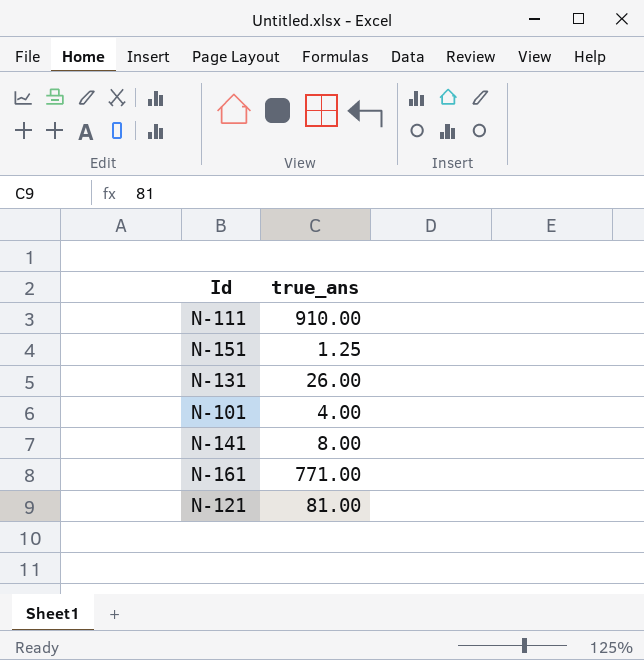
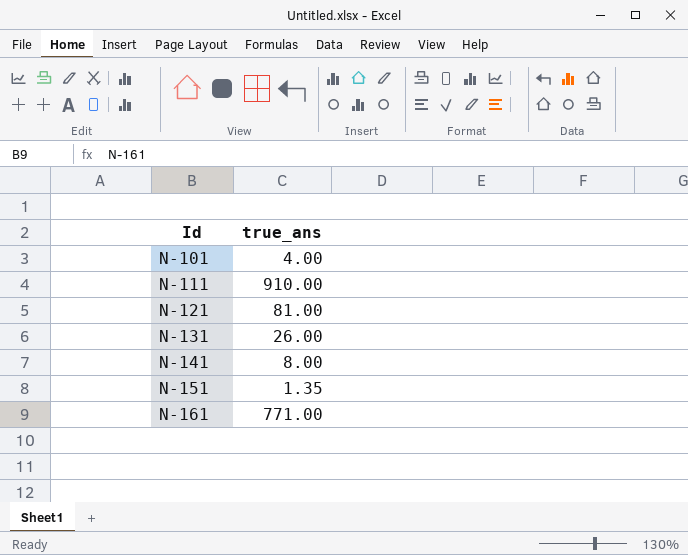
row order: none -> Id ascending
N-151 | true_ans: 1.25 -> 1.35

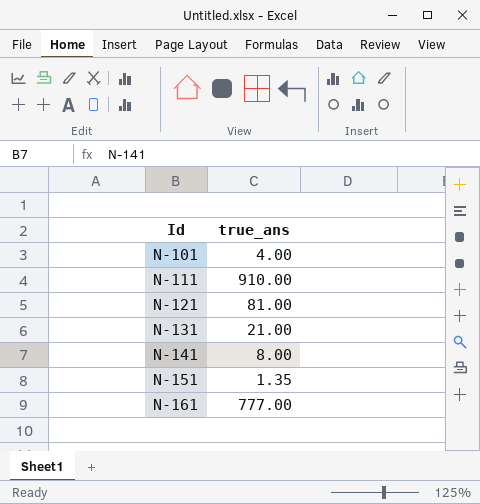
N-131 | true_ans: 26.00 -> 21.00
N-161 | true_ans: 771.00 -> 777.00

